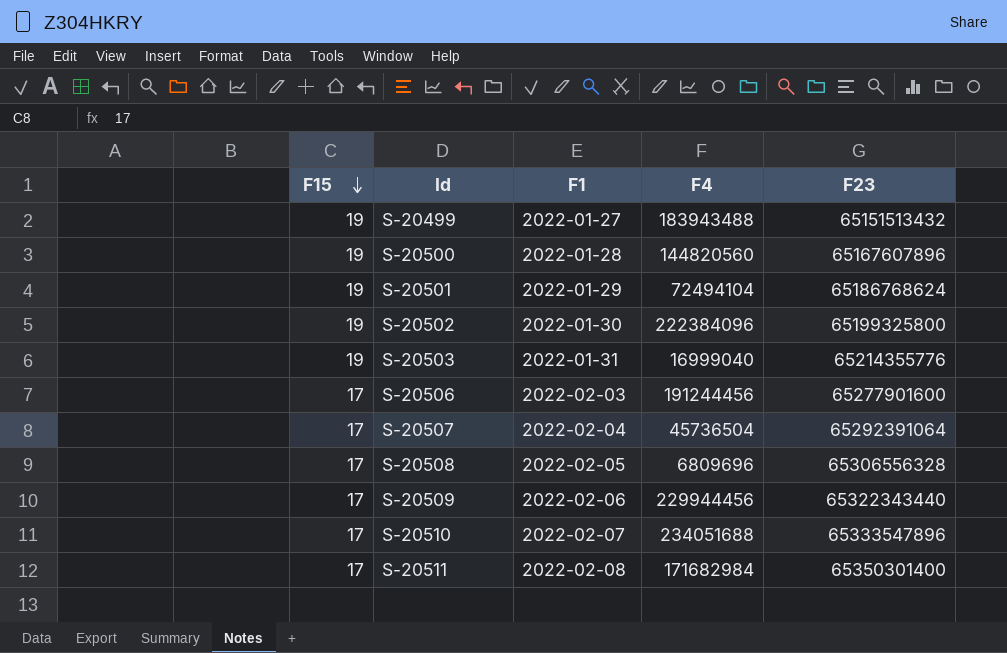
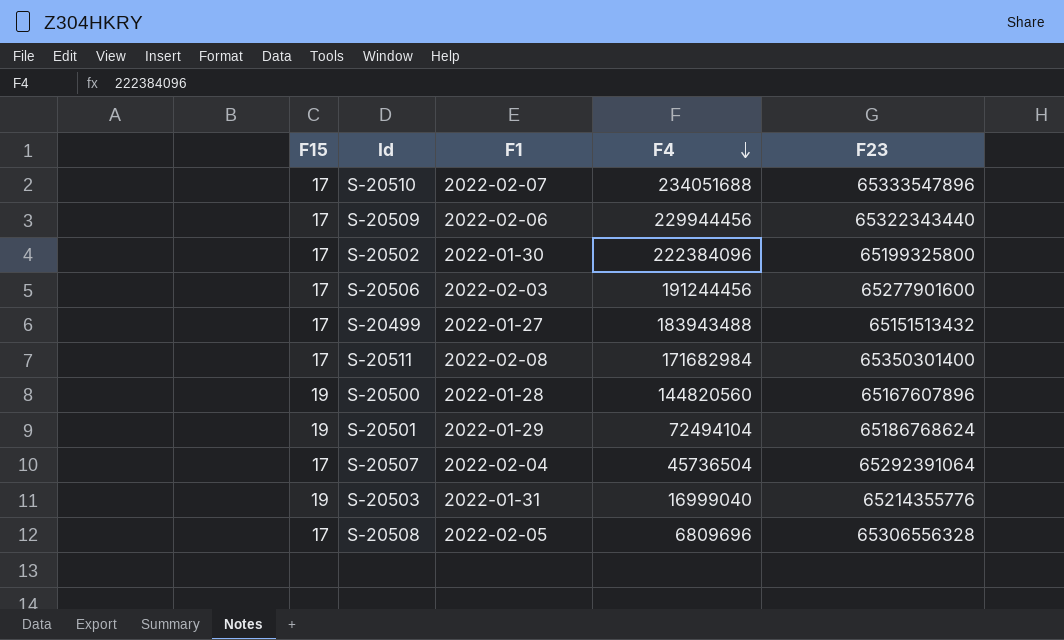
row order: F15 descending -> F4 descending
S-20502 | F15: 19 -> 17
S-20499 | F15: 19 -> 17

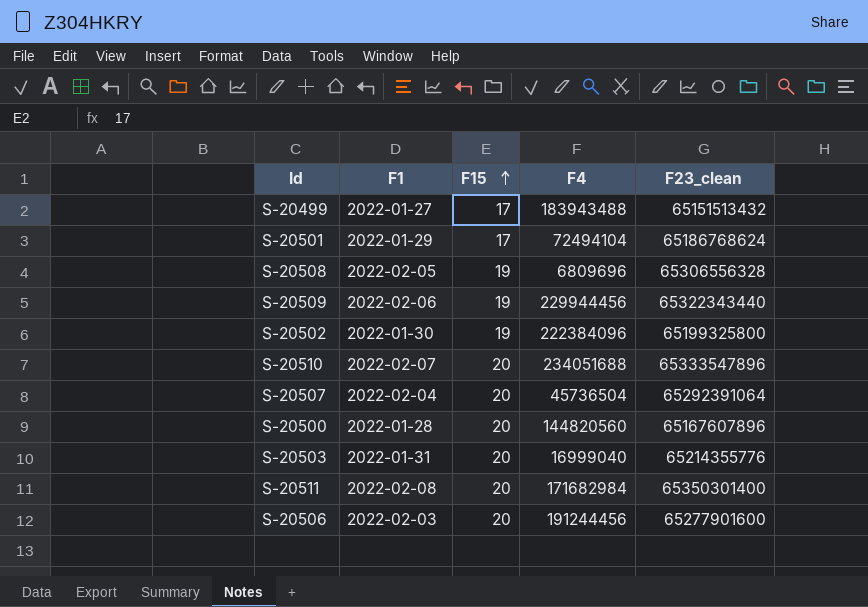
row order: F4 descending -> F15 ascending
column F15 | position: 1 -> 3
column name: F23 -> F23_clean
S-20501 | F15: 19 -> 17
S-20508 | F15: 17 -> 19
S-20509 | F15: 17 -> 19
S-20502 | F15: 17 -> 19
S-20510 | F15: 17 -> 20
S-20507 | F15: 17 -> 20
S-20500 | F15: 19 -> 20
S-20503 | F15: 19 -> 20
S-20511 | F15: 17 -> 20
S-20506 | F15: 17 -> 20

